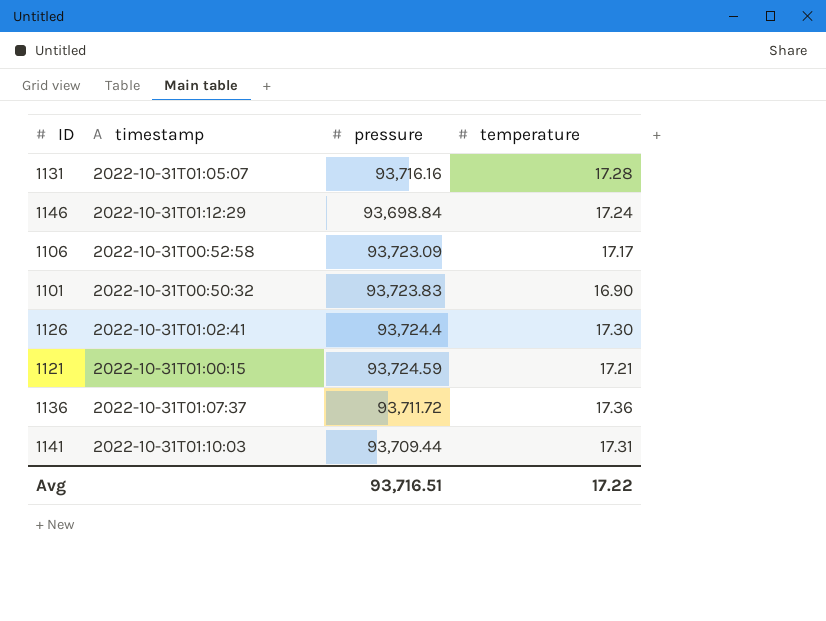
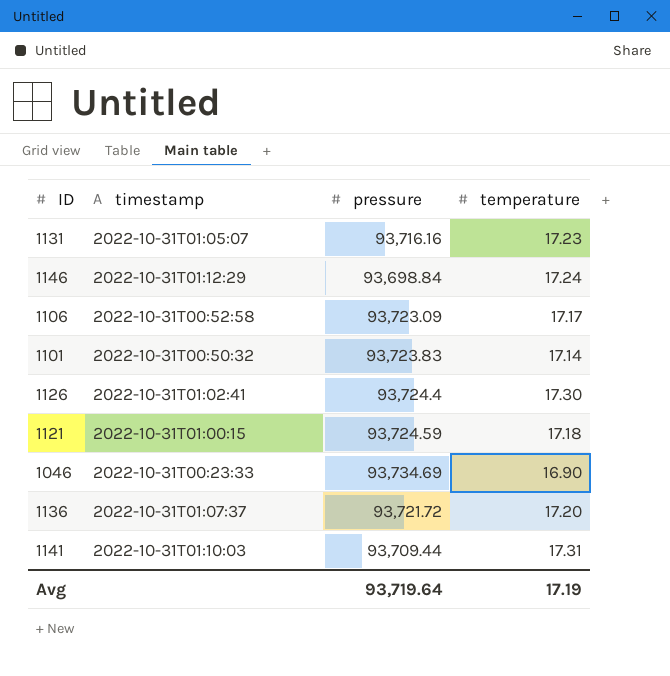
1131 | temperature: 17.28 -> 17.23
1101 | temperature: 16.90 -> 17.14
1121 | temperature: 17.21 -> 17.18
row 1046: none -> 2022-10-31T00:23:33 | 93,734.69 | 16.90
1136 | pressure: 93,711.72 -> 93,721.72
1136 | temperature: 17.36 -> 17.20
Avg | pressure: 93,716.51 -> 93,719.64
Avg | temperature: 17.22 -> 17.19

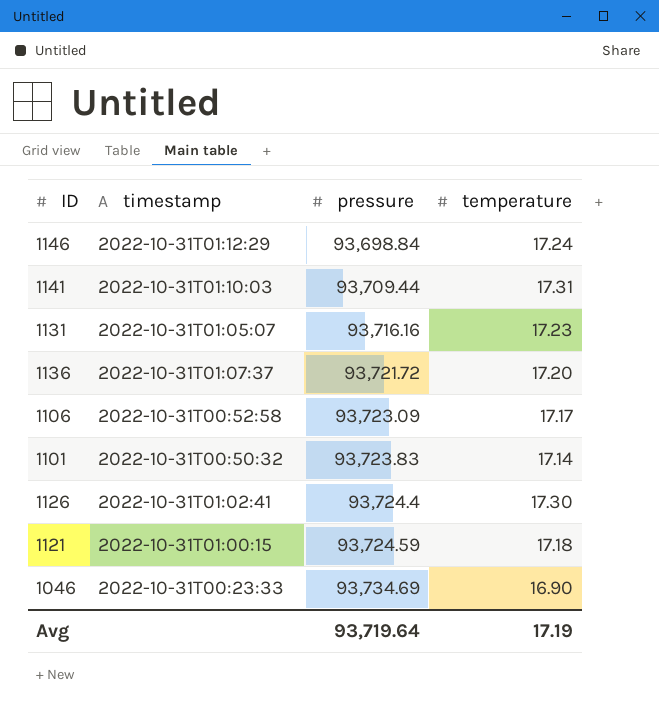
row order: none -> pressure ascending

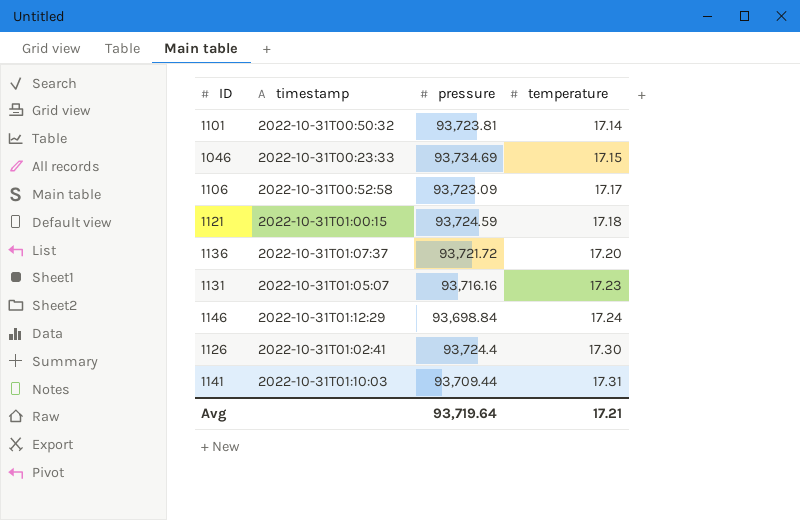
row order: pressure ascending -> temperature ascending
1101 | pressure: 93,723.83 -> 93,723.81
1046 | temperature: 16.90 -> 17.15
Avg | temperature: 17.19 -> 17.21

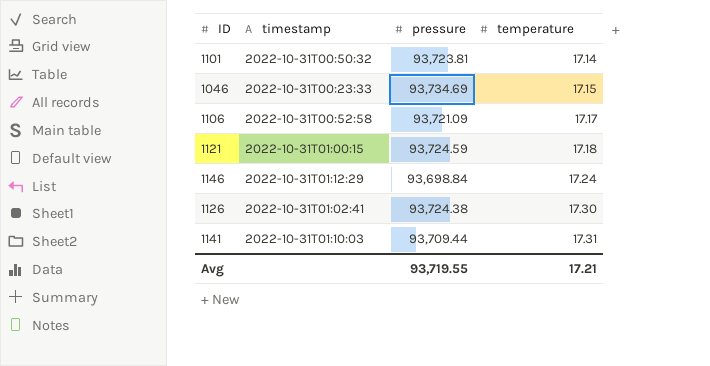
row 1136: 2022-10-31T01:07:37 | 93,721.72 | 17.20 -> none
row 1131: 2022-10-31T01:05:07 | 93,716.16 | 17.23 -> none
1106 | pressure: 93,723.09 -> 93,721.09
1126 | pressure: 93,724.4 -> 93,724.38
Avg | pressure: 93,719.64 -> 93,719.55

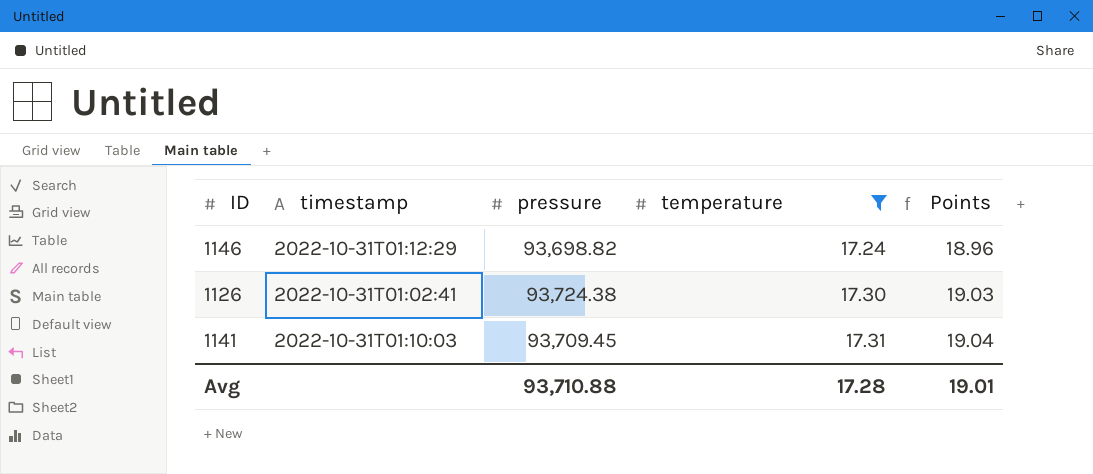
filter: none -> temperature >= 17.24
column Points | formula: none -> [temperature] * 1.1
1146 | pressure: 93,698.84 -> 93,698.82
1141 | pressure: 93,709.44 -> 93,709.45
Avg | pressure: 93,719.55 -> 93,710.88
Avg | temperature: 17.21 -> 17.28

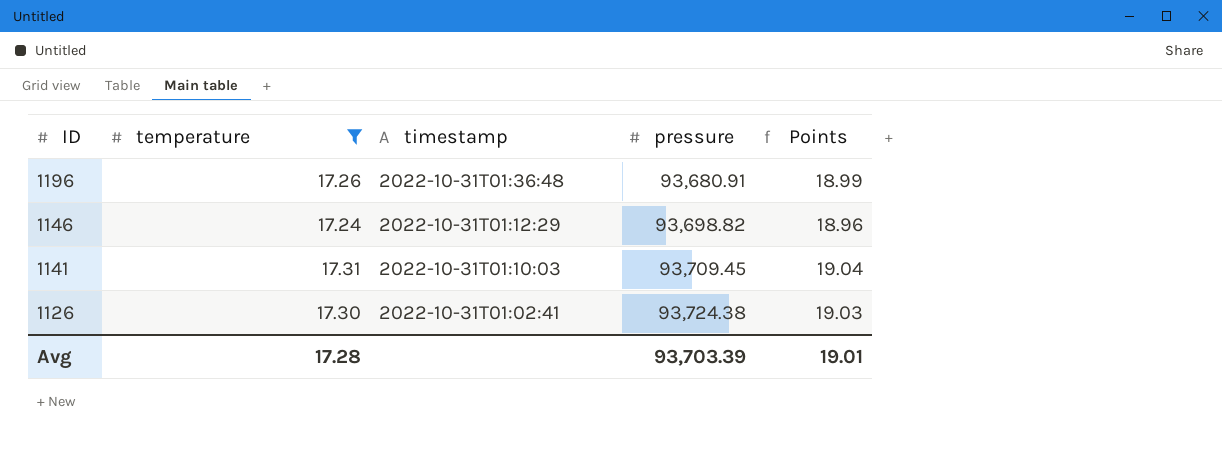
row order: temperature ascending -> ID descending
column temperature | position: 4 -> 2
row 1196: none -> 17.26 | 2022-10-31T01:36:48 | 93,680.91 | 18.99
Avg | pressure: 93,710.88 -> 93,703.39

